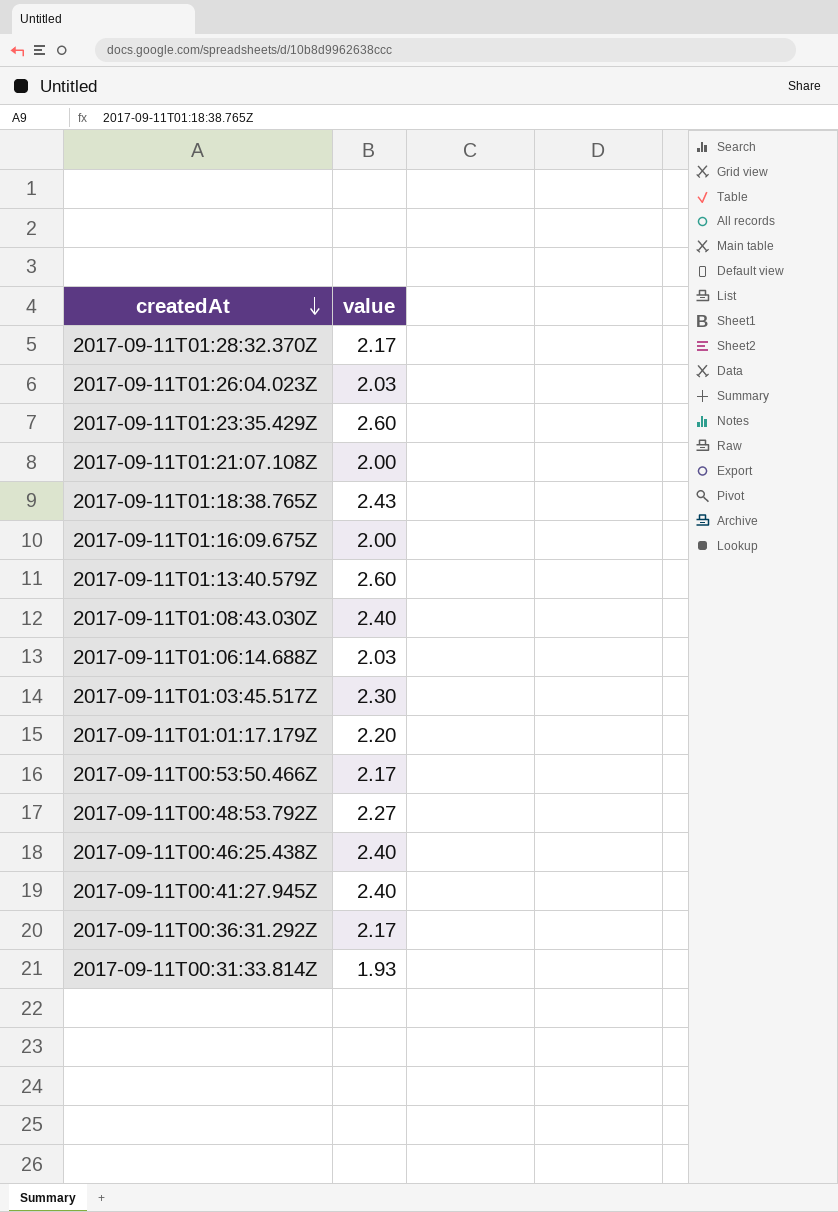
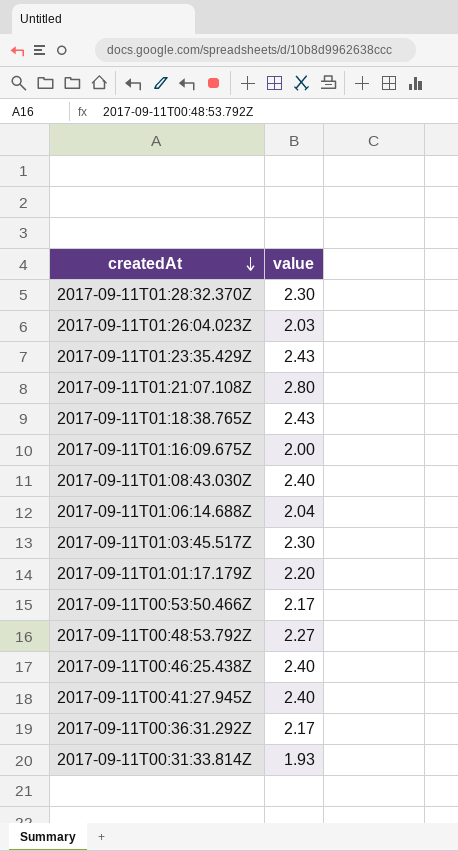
row 2017-09-11T01:13:40.579Z: 2.60 -> none
2017-09-11T01:28:32.370Z | value: 2.17 -> 2.30
2017-09-11T01:23:35.429Z | value: 2.60 -> 2.43
2017-09-11T01:21:07.108Z | value: 2.00 -> 2.80
2017-09-11T01:06:14.688Z | value: 2.03 -> 2.04

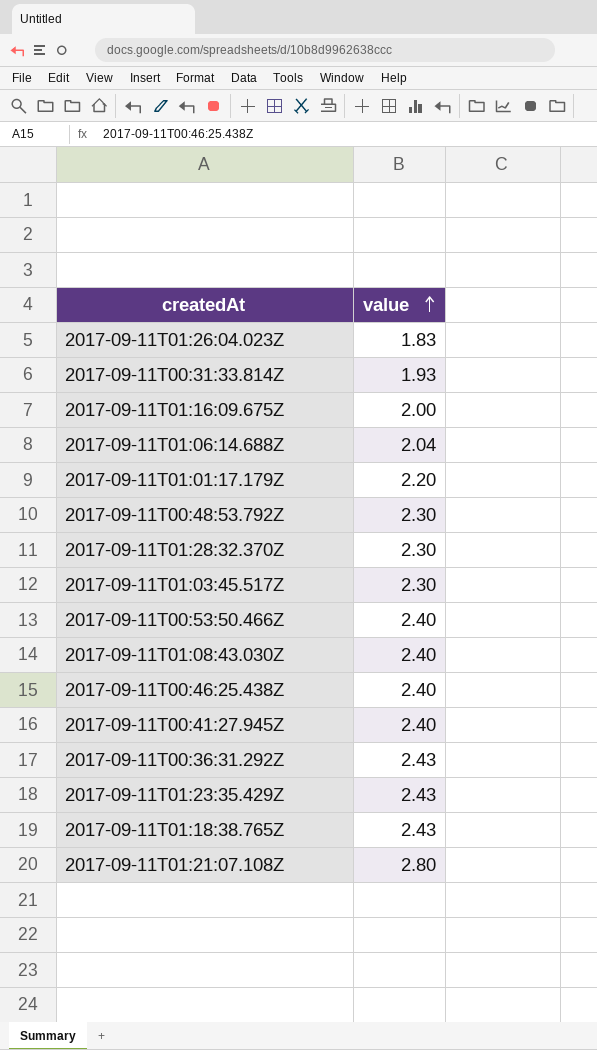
row order: createdAt descending -> value ascending
2017-09-11T01:26:04.023Z | value: 2.03 -> 1.83
2017-09-11T00:48:53.792Z | value: 2.27 -> 2.30
2017-09-11T00:53:50.466Z | value: 2.17 -> 2.40
2017-09-11T00:36:31.292Z | value: 2.17 -> 2.43

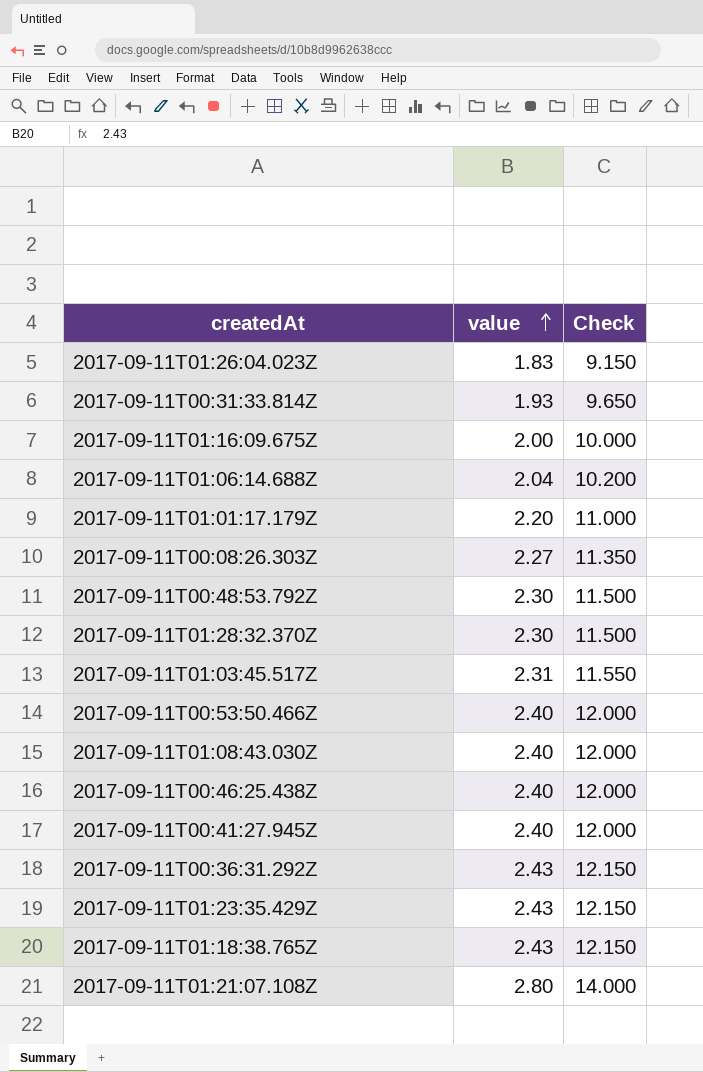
column Check | formula: none -> [value] * 5
row 2017-09-11T00:08:26.303Z: none -> 2.27 | 11.350
2017-09-11T01:03:45.517Z | value: 2.30 -> 2.31

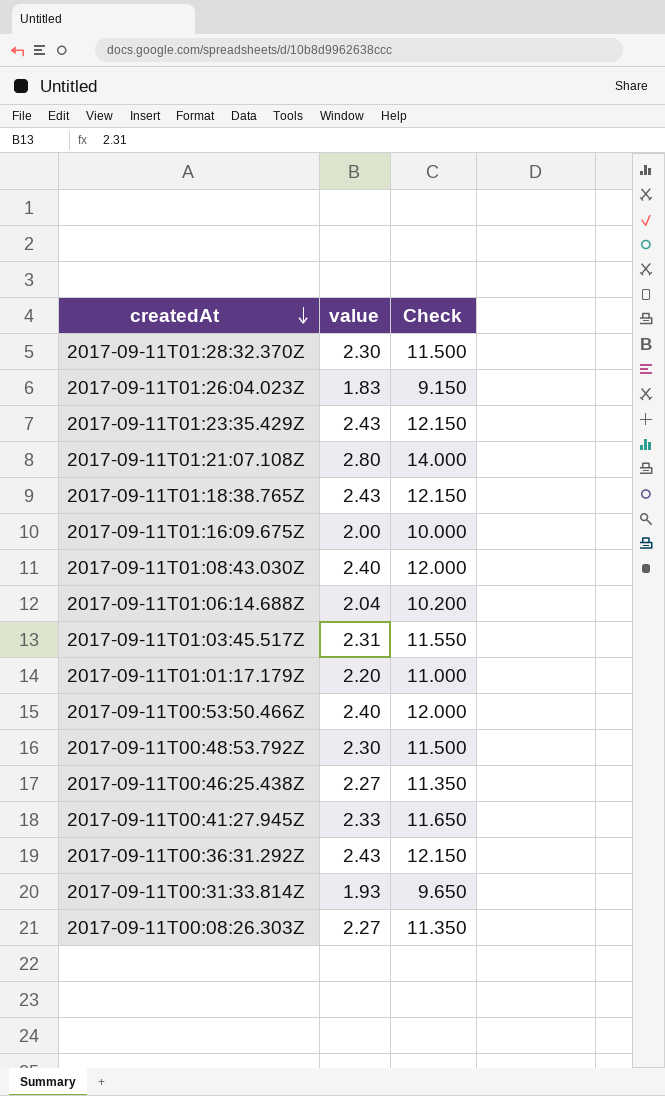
row order: value ascending -> createdAt descending
2017-09-11T00:46:25.438Z | value: 2.40 -> 2.27
2017-09-11T00:46:25.438Z | Check: 12.000 -> 11.350
2017-09-11T00:41:27.945Z | value: 2.40 -> 2.33
2017-09-11T00:41:27.945Z | Check: 12.000 -> 11.650

